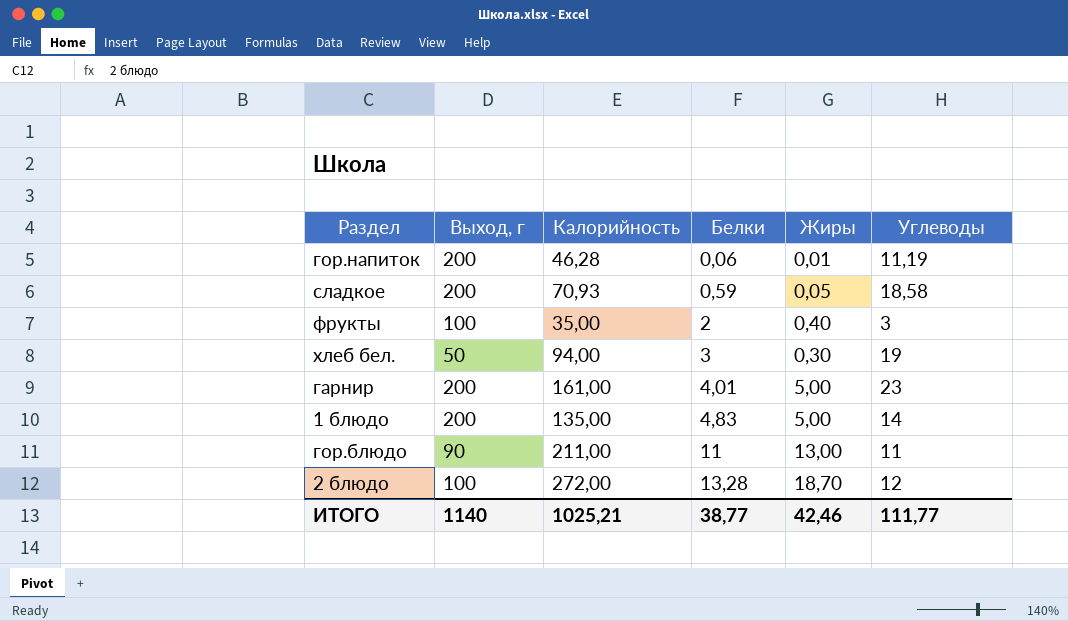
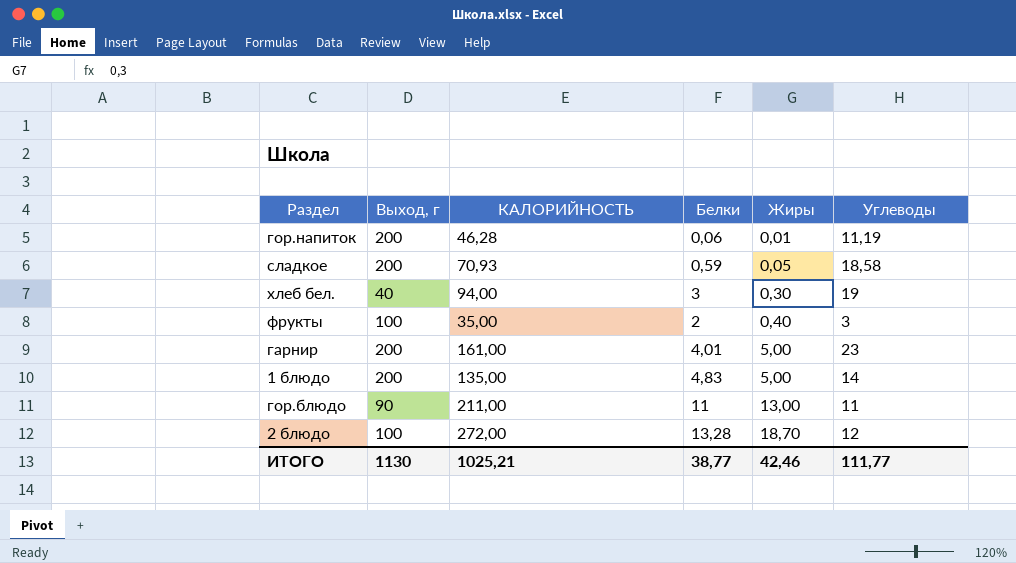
row order: Белки ascending -> Жиры ascending
column name: Калорийность -> КАЛОРИЙНОСТЬ
хлеб бел. | Выход, г: 50 -> 40
ИТОГО | Выход, г: 1140 -> 1130

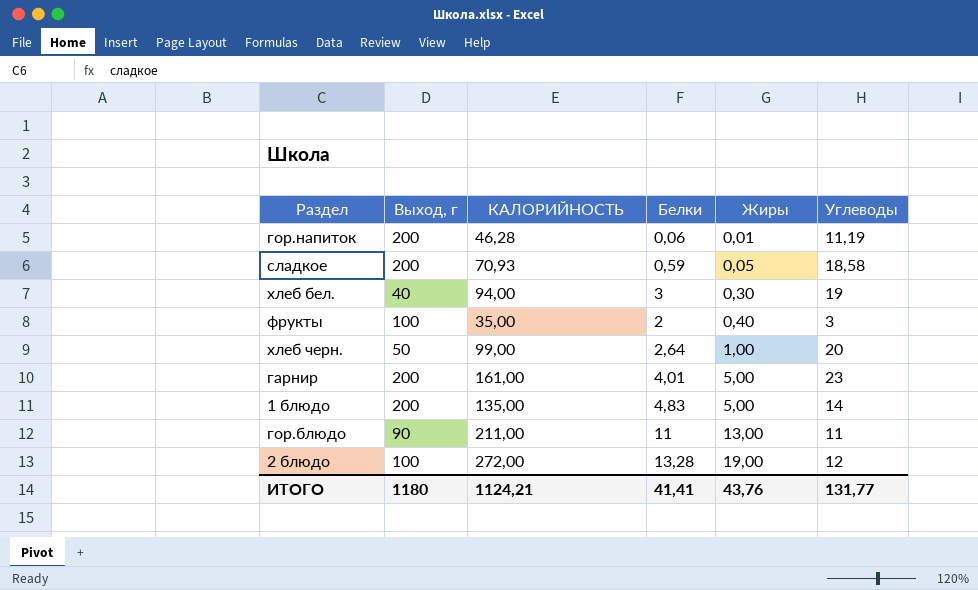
row хлеб черн.: none -> 50 | 99,00 | 2,64 | 1,00 | 20
2 блюдо | Жиры: 18,70 -> 19,00
ИТОГО | Выход, г: 1130 -> 1180
ИТОГО | КАЛОРИЙНОСТЬ: 1025,21 -> 1124,21
ИТОГО | Белки: 38,77 -> 41,41
ИТОГО | Жиры: 42,46 -> 43,76
ИТОГО | Углеводы: 111,77 -> 131,77

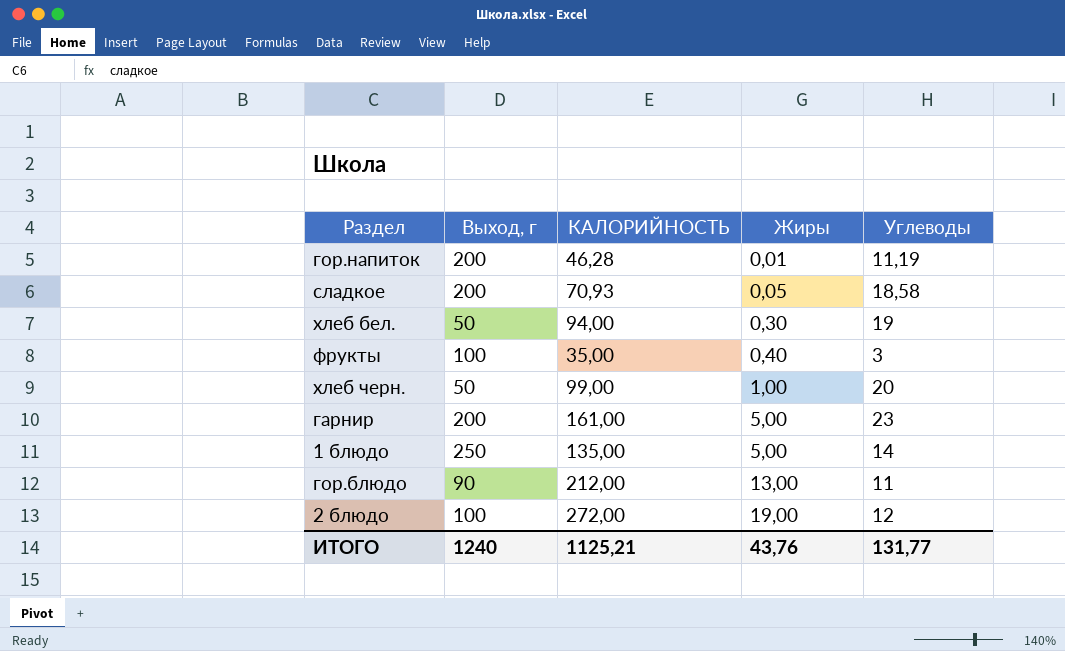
column Белки | position: 4 -> none
хлеб бел. | Выход, г: 40 -> 50
1 блюдо | Выход, г: 200 -> 250
гор.блюдо | КАЛОРИЙНОСТЬ: 211,00 -> 212,00
ИТОГО | Выход, г: 1180 -> 1240
ИТОГО | КАЛОРИЙНОСТЬ: 1124,21 -> 1125,21

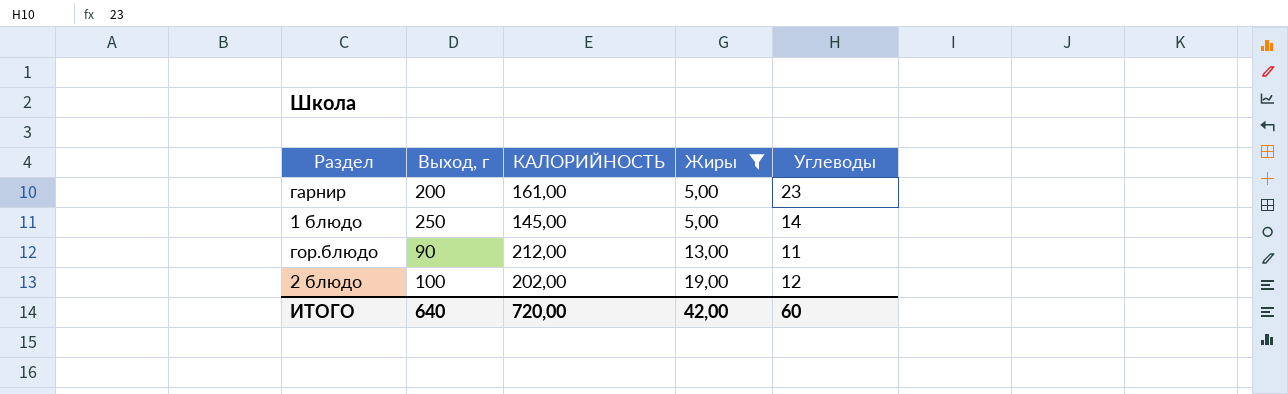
filter: none -> Жиры >= 5,00
1 блюдо | КАЛОРИЙНОСТЬ: 135,00 -> 145,00
2 блюдо | КАЛОРИЙНОСТЬ: 272,00 -> 202,00
ИТОГО | Выход, г: 1240 -> 640
ИТОГО | КАЛОРИЙНОСТЬ: 1125,21 -> 720,00
ИТОГО | Жиры: 43,76 -> 42,00
ИТОГО | Углеводы: 131,77 -> 60

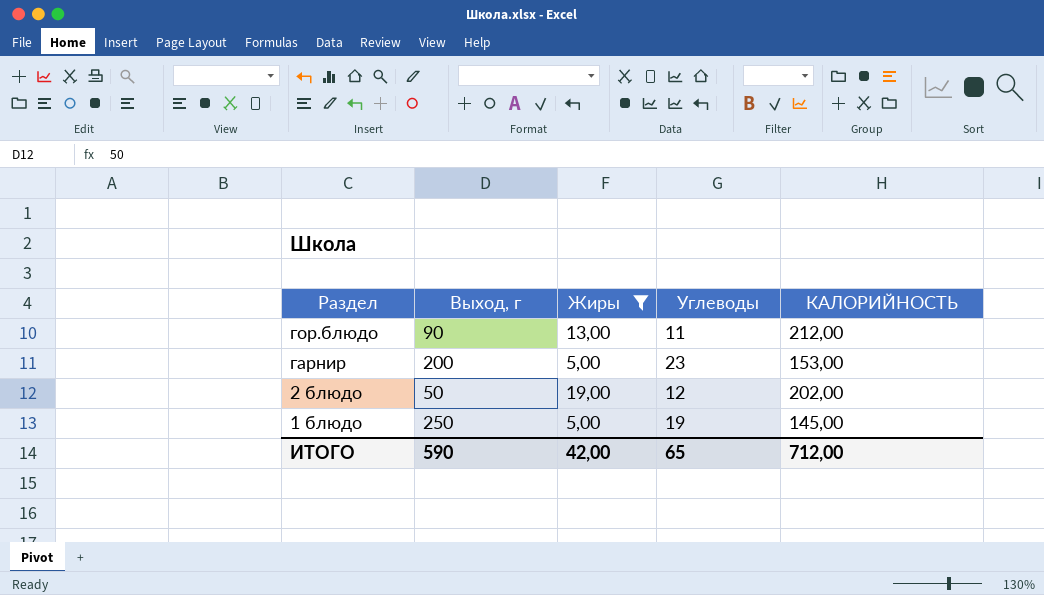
row order: Жиры ascending -> Раздел descending
column КАЛОРИЙНОСТЬ | position: 3 -> 5
гарнир | КАЛОРИЙНОСТЬ: 161,00 -> 153,00
2 блюдо | Выход, г: 100 -> 50
1 блюдо | Углеводы: 14 -> 19
ИТОГО | Выход, г: 640 -> 590
ИТОГО | Углеводы: 60 -> 65
ИТОГО | КАЛОРИЙНОСТЬ: 720,00 -> 712,00

